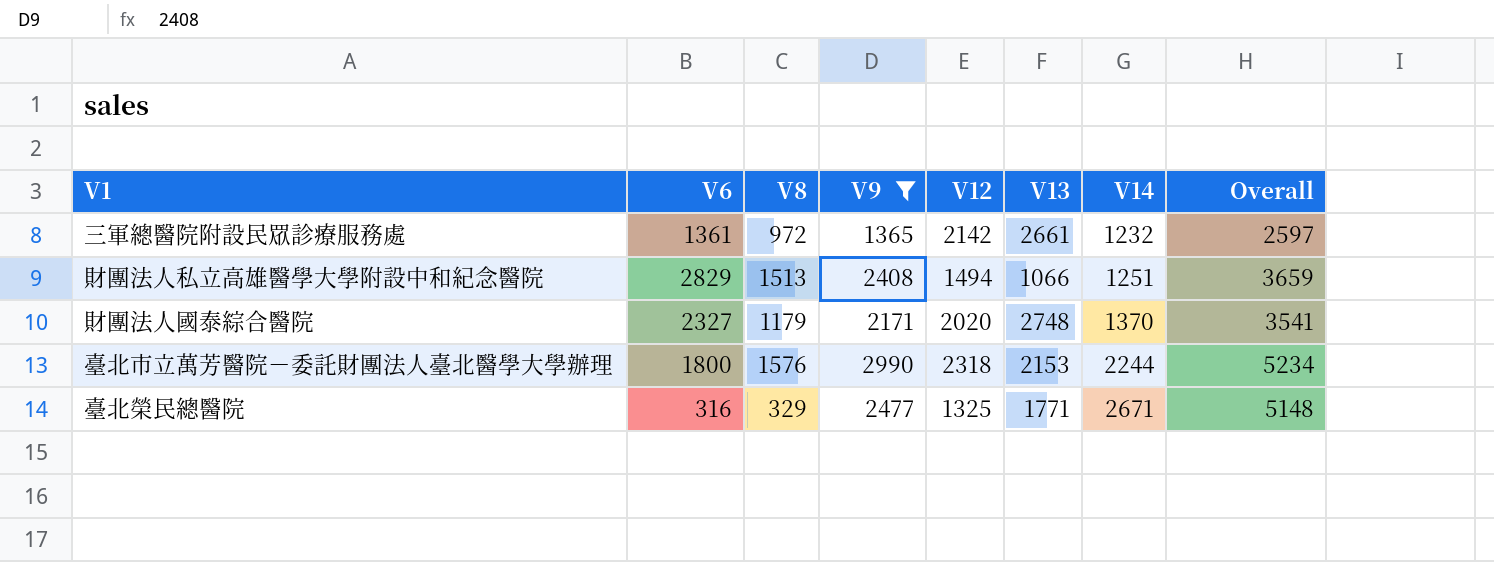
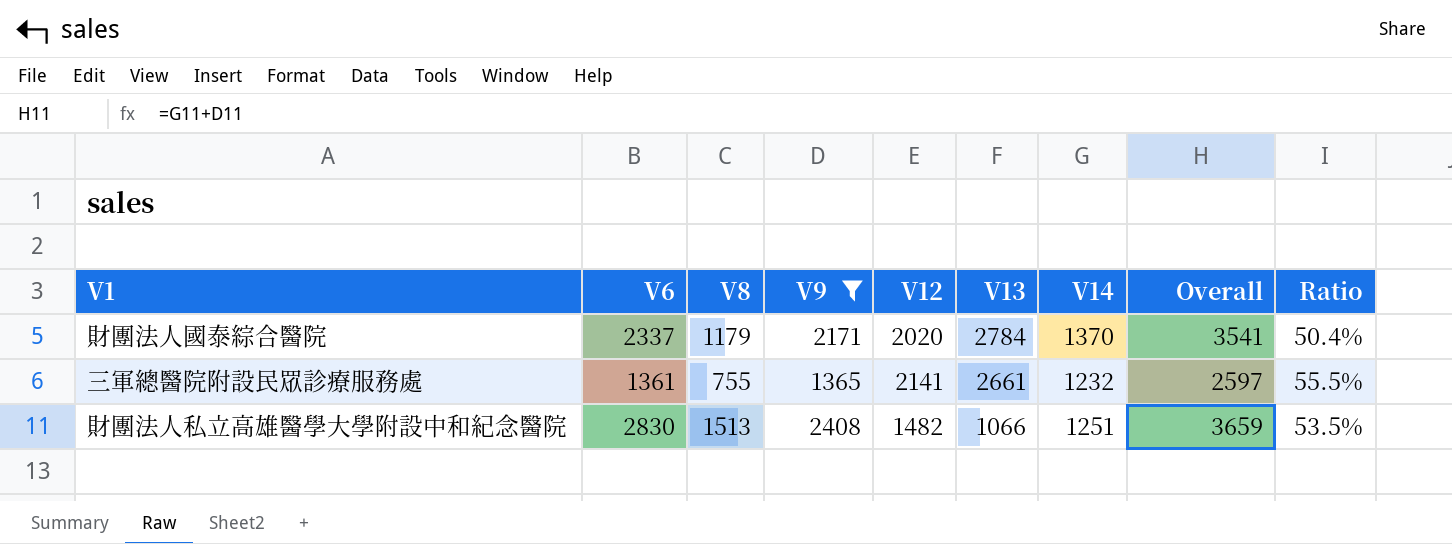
row order: V14 ascending -> V13 descending
column Ratio | formula: none -> [V8] / [V6]
row 臺北市立萬芳醫院－委託財團法人臺北醫學大學辦理: 1800 | 1576 | 2990 | 2318 | 2153 | 2244 | 5234 -> none
row 臺北榮民總醫院: 316 | 329 | 2477 | 1325 | 1771 | 2671 | 5148 -> none
財團法人國泰綜合醫院 | V6: 2327 -> 2337
財團法人國泰綜合醫院 | V13: 2748 -> 2784
三軍總醫院附設民眾診療服務處 | V8: 972 -> 755
三軍總醫院附設民眾診療服務處 | V12: 2142 -> 2141
財團法人私立高雄醫學大學附設中和紀念醫院 | V6: 2829 -> 2830
財團法人私立高雄醫學大學附設中和紀念醫院 | V12: 1494 -> 1482

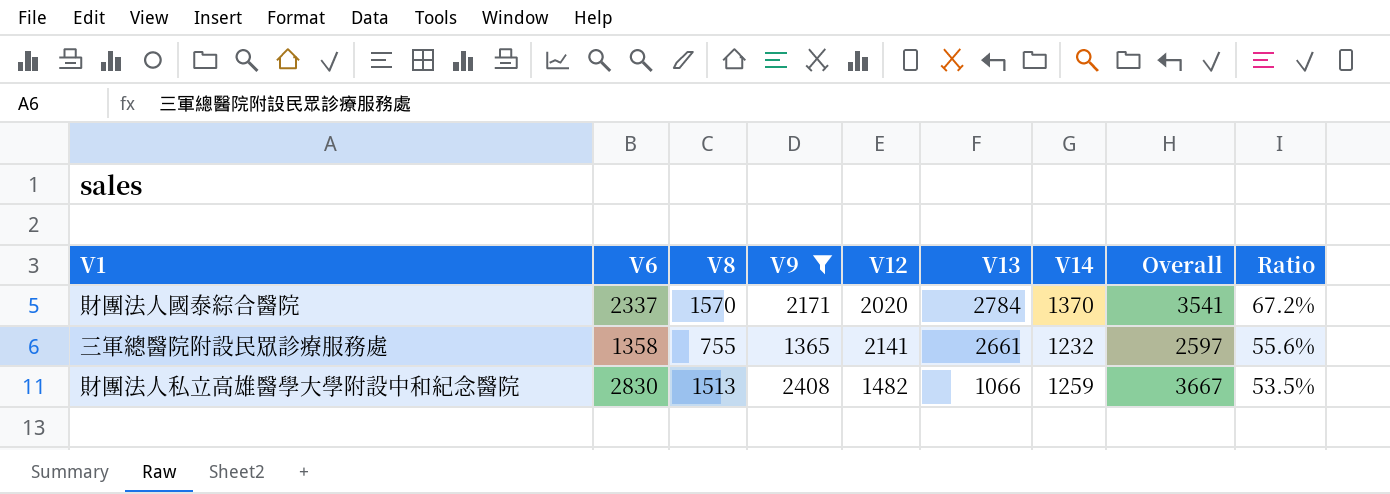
財團法人國泰綜合醫院 | V8: 1179 -> 1570
財團法人國泰綜合醫院 | Ratio: 50.4% -> 67.2%
三軍總醫院附設民眾診療服務處 | V6: 1361 -> 1358
三軍總醫院附設民眾診療服務處 | Ratio: 55.5% -> 55.6%
財團法人私立高雄醫學大學附設中和紀念醫院 | V14: 1251 -> 1259
財團法人私立高雄醫學大學附設中和紀念醫院 | Overall: 3659 -> 3667

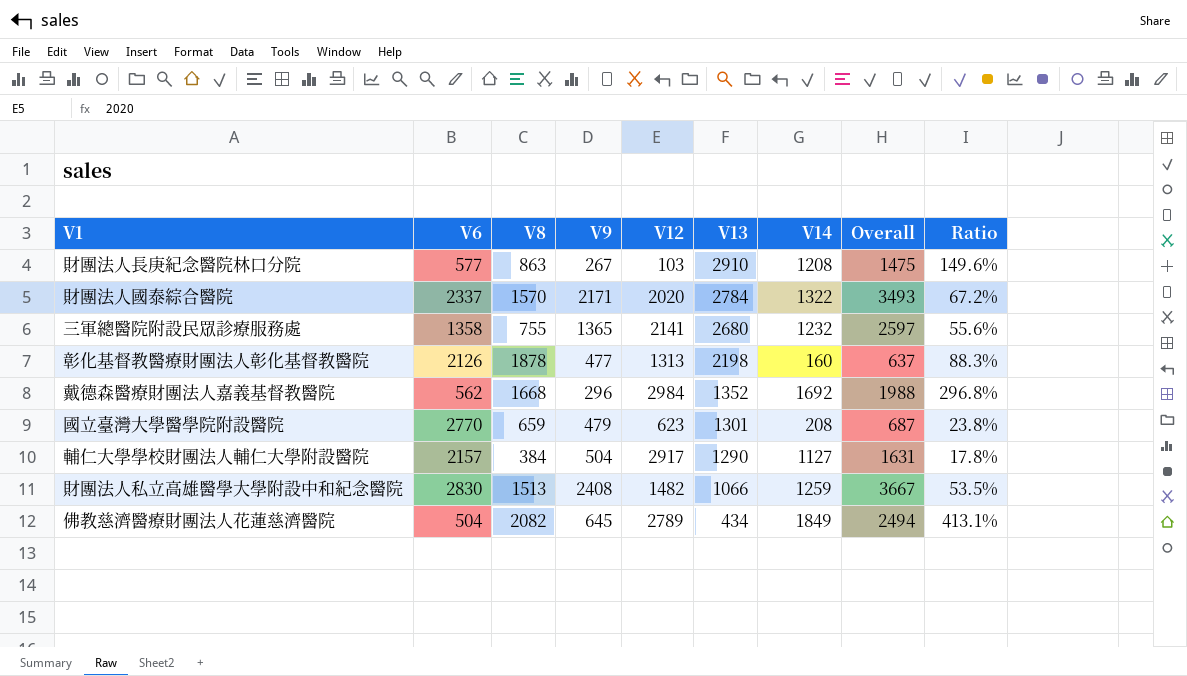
filter: V9 >= 1365 -> none
財團法人國泰綜合醫院 | V14: 1370 -> 1322
財團法人國泰綜合醫院 | Overall: 3541 -> 3493
三軍總醫院附設民眾診療服務處 | V13: 2661 -> 2680

